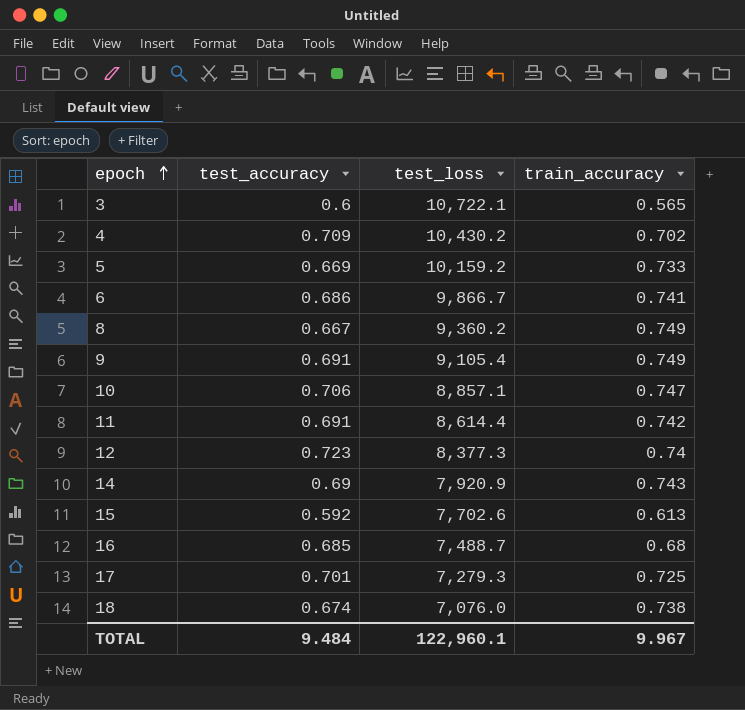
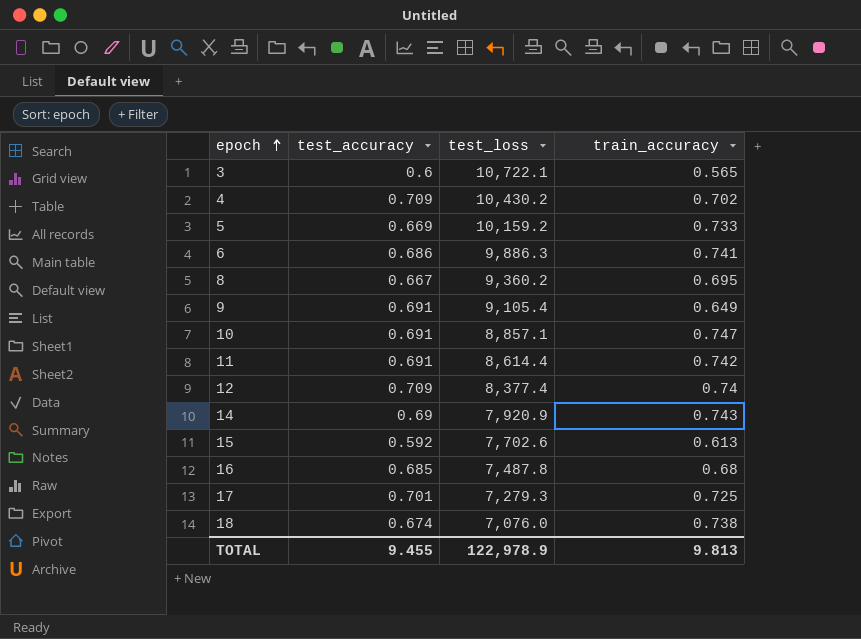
6 | test_loss: 9,866.7 -> 9,886.3
8 | train_accuracy: 0.749 -> 0.695
9 | train_accuracy: 0.749 -> 0.649
10 | test_accuracy: 0.706 -> 0.691
12 | test_accuracy: 0.723 -> 0.709
12 | test_loss: 8,377.3 -> 8,377.4
16 | test_loss: 7,488.7 -> 7,487.8
TOTAL | test_accuracy: 9.484 -> 9.455
TOTAL | test_loss: 122,960.1 -> 122,978.9
TOTAL | train_accuracy: 9.967 -> 9.813

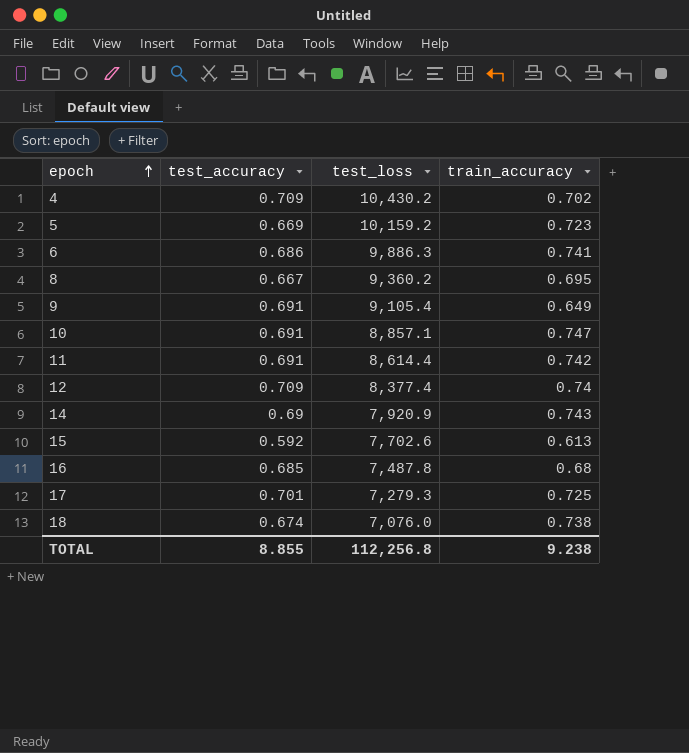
row 3: 0.6 | 10,722.1 | 0.565 -> none
5 | train_accuracy: 0.733 -> 0.723
TOTAL | test_accuracy: 9.455 -> 8.855
TOTAL | test_loss: 122,978.9 -> 112,256.8
TOTAL | train_accuracy: 9.813 -> 9.238

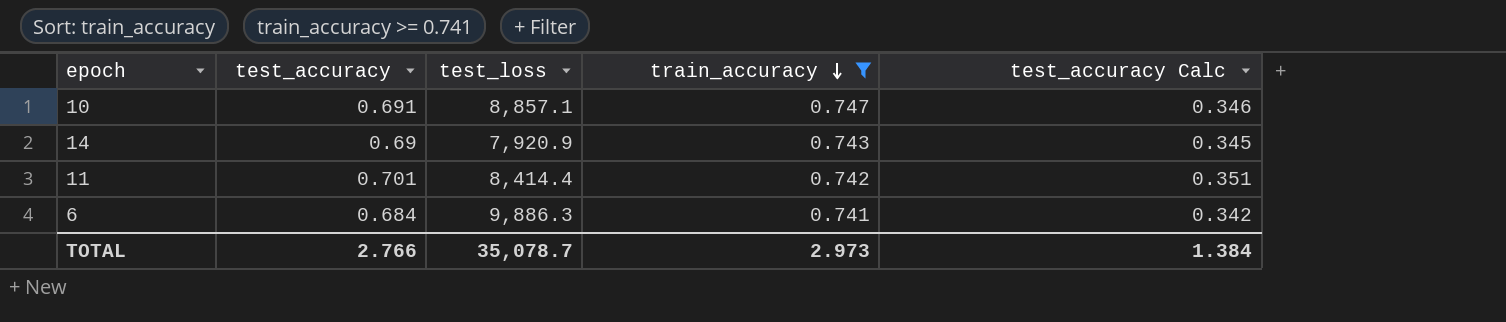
filter: none -> train_accuracy >= 0.741
row order: epoch ascending -> train_accuracy descending
column test_accuracy Calc | formula: none -> [test_accuracy] * 0.5
11 | test_accuracy: 0.691 -> 0.701
11 | test_loss: 8,614.4 -> 8,414.4
6 | test_accuracy: 0.686 -> 0.684
TOTAL | test_accuracy: 8.855 -> 2.766
TOTAL | test_loss: 112,256.8 -> 35,078.7
TOTAL | train_accuracy: 9.238 -> 2.973

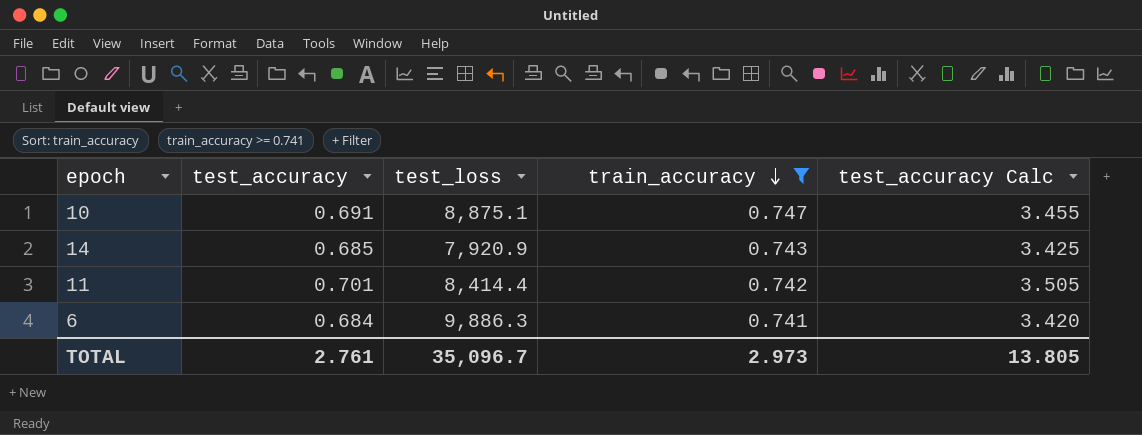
column test_accuracy Calc | formula: [test_accuracy] * 0.5 -> [test_accuracy] * 5
10 | test_loss: 8,857.1 -> 8,875.1
14 | test_accuracy: 0.69 -> 0.685
TOTAL | test_accuracy: 2.766 -> 2.761
TOTAL | test_loss: 35,078.7 -> 35,096.7
TOTAL | test_accuracy Calc: 1.384 -> 13.805

